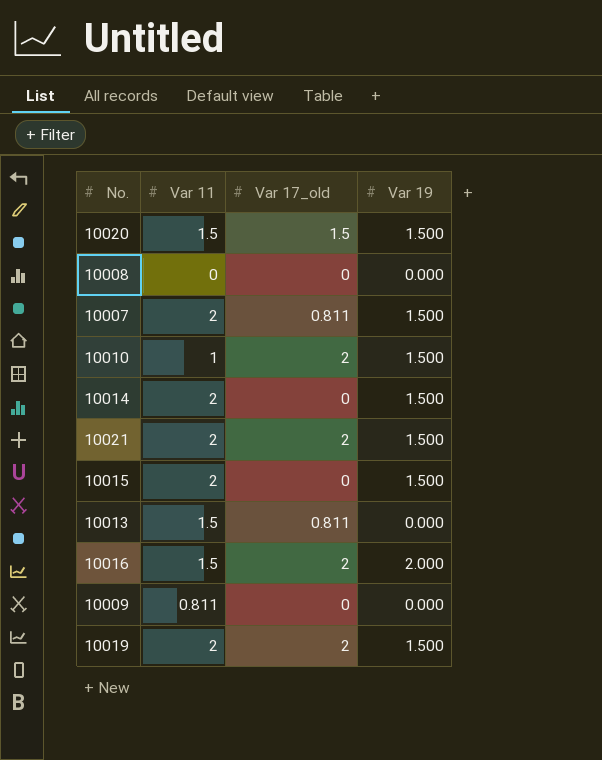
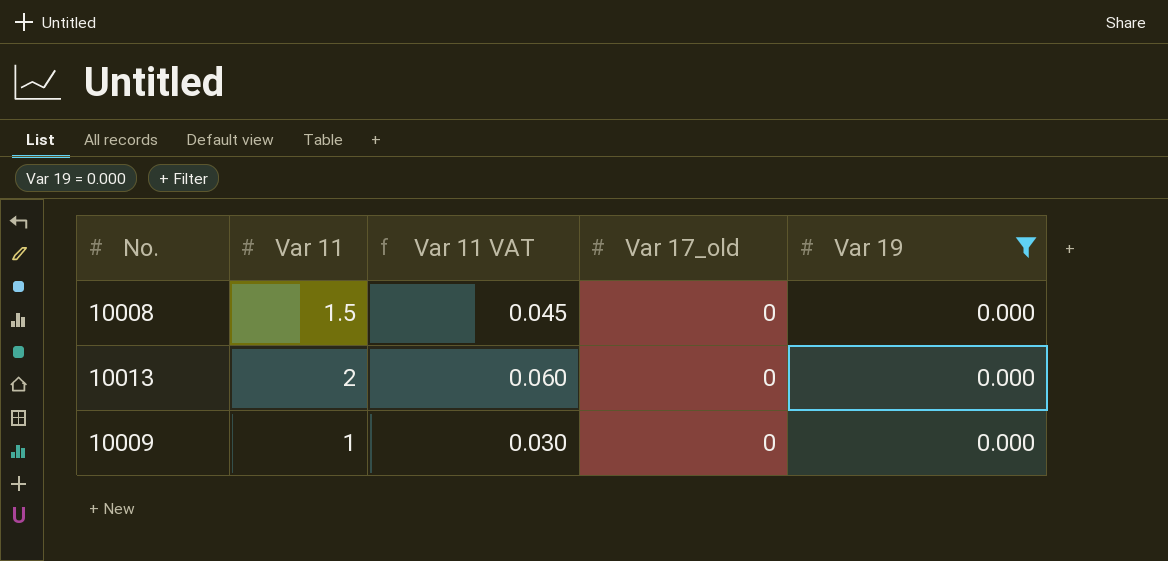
filter: none -> Var 19 = 0.000
column Var 11 VAT | formula: none -> [Var 11] * 0.03
10008 | Var 11: 0 -> 1.5
10013 | Var 11: 1.5 -> 2
10013 | Var 17_old: 0.811 -> 0
10009 | Var 11: 0.811 -> 1

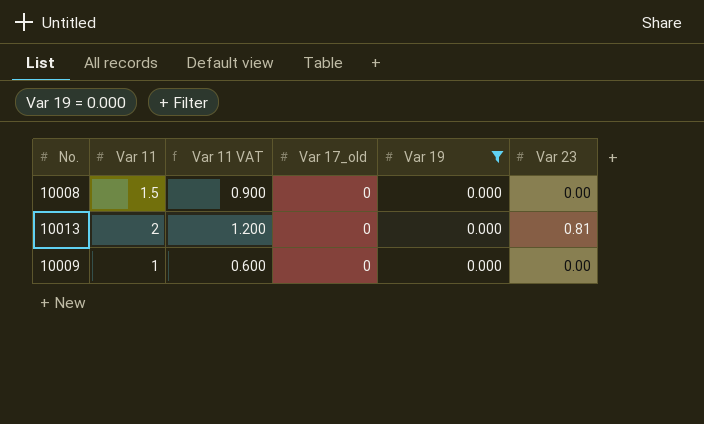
column Var 11 VAT | formula: [Var 11] * 0.03 -> [Var 11] * 0.6
column Var 23 | position: none -> 6

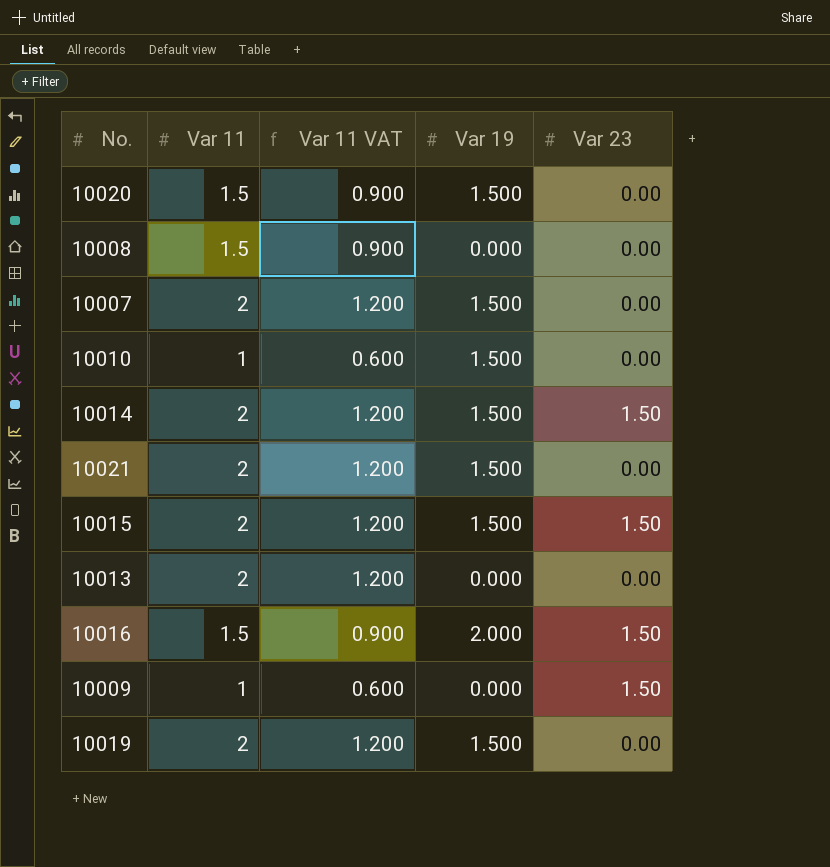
filter: Var 19 = 0.000 -> none
column Var 17_old | position: 4 -> none
10013 | Var 23: 0.81 -> 0.00
10009 | Var 23: 0.00 -> 1.50

